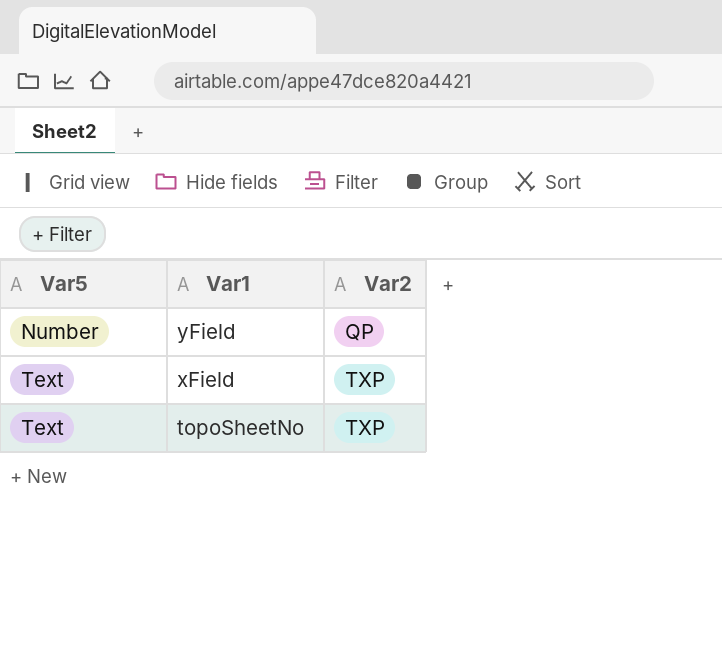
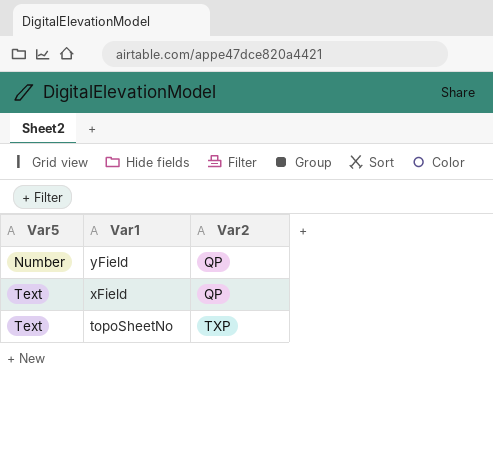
xField | Var2: TXP -> QP

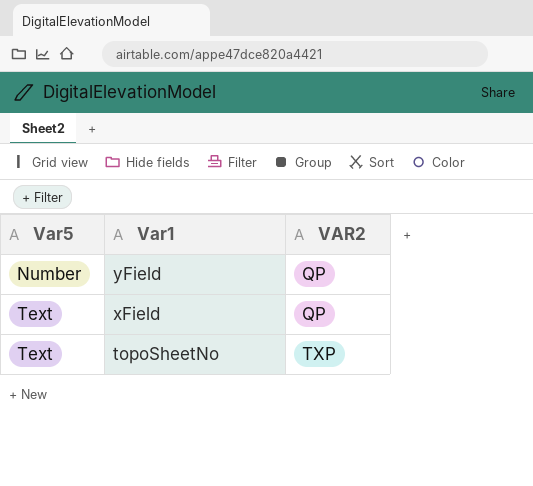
column name: Var2 -> VAR2

